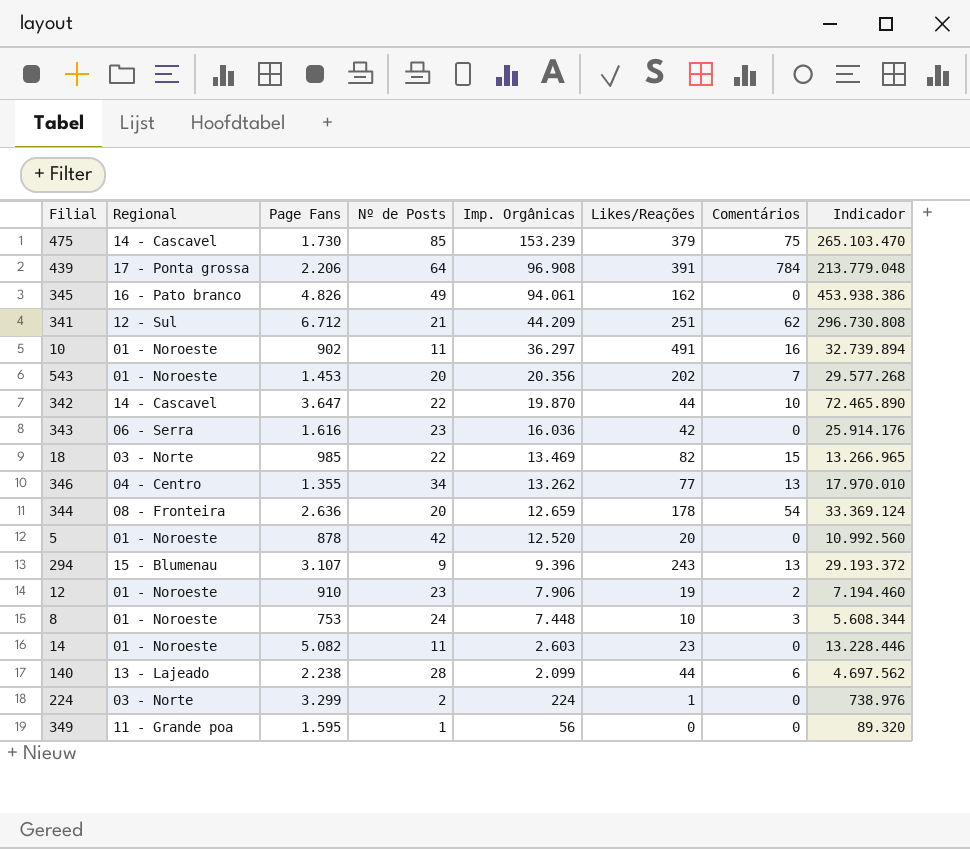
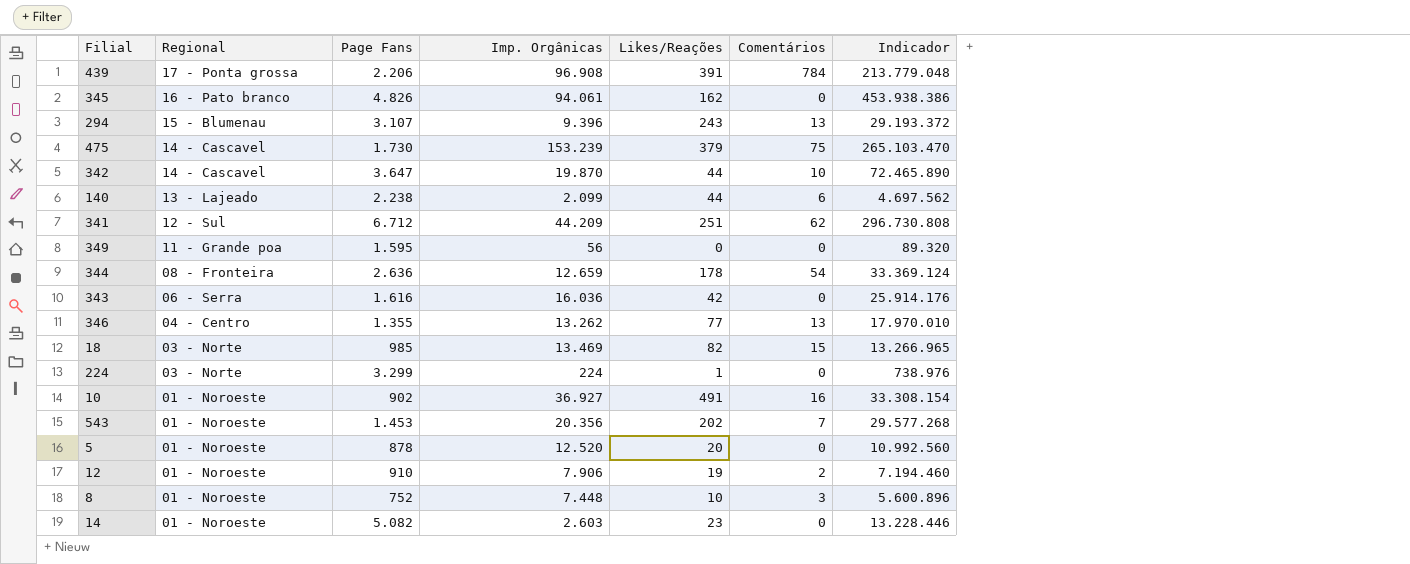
row order: Imp. Orgânicas descending -> Regional descending
column Nº de Posts | position: 4 -> none
10 | Imp. Orgânicas: 36.297 -> 36.927
10 | Indicador: 32.739.894 -> 33.308.154
8 | Page Fans: 753 -> 752
8 | Indicador: 5.608.344 -> 5.600.896

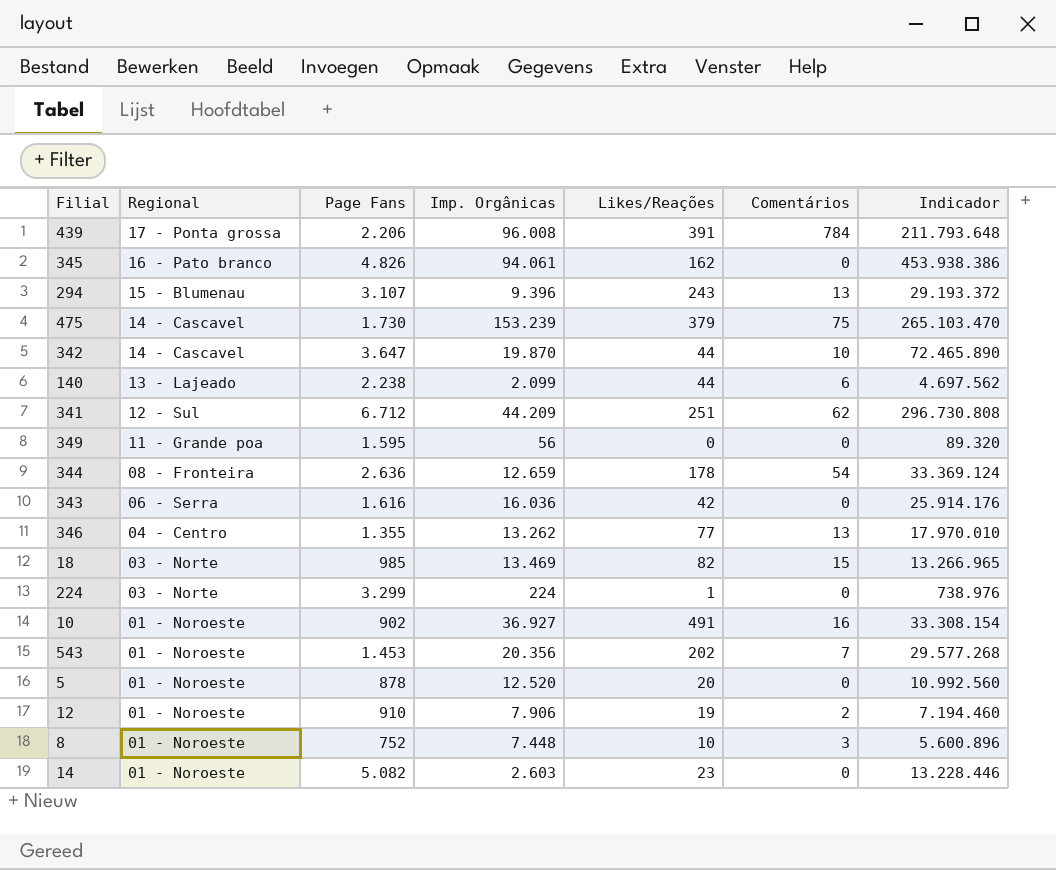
439 | Imp. Orgânicas: 96.908 -> 96.008
439 | Indicador: 213.779.048 -> 211.793.648

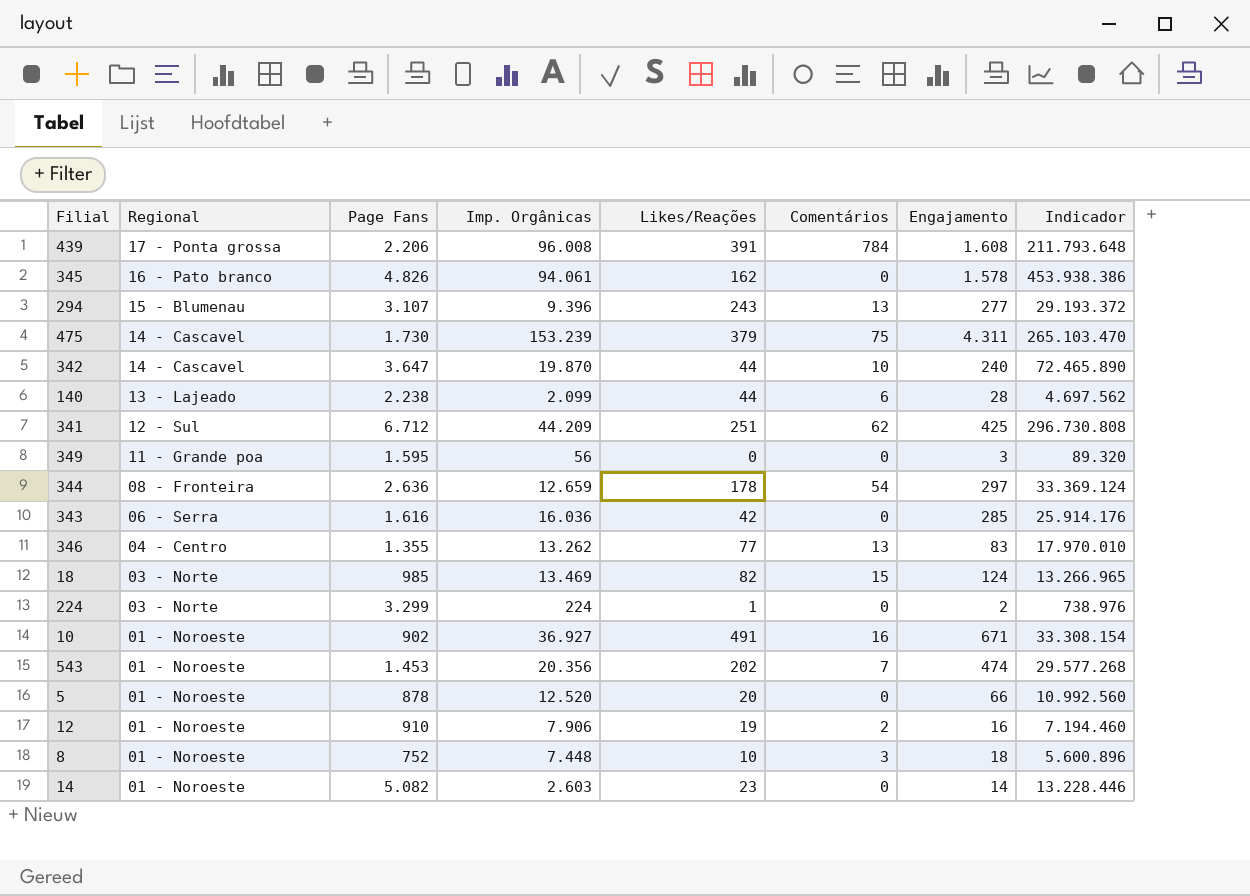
column Engajamento | position: none -> 7

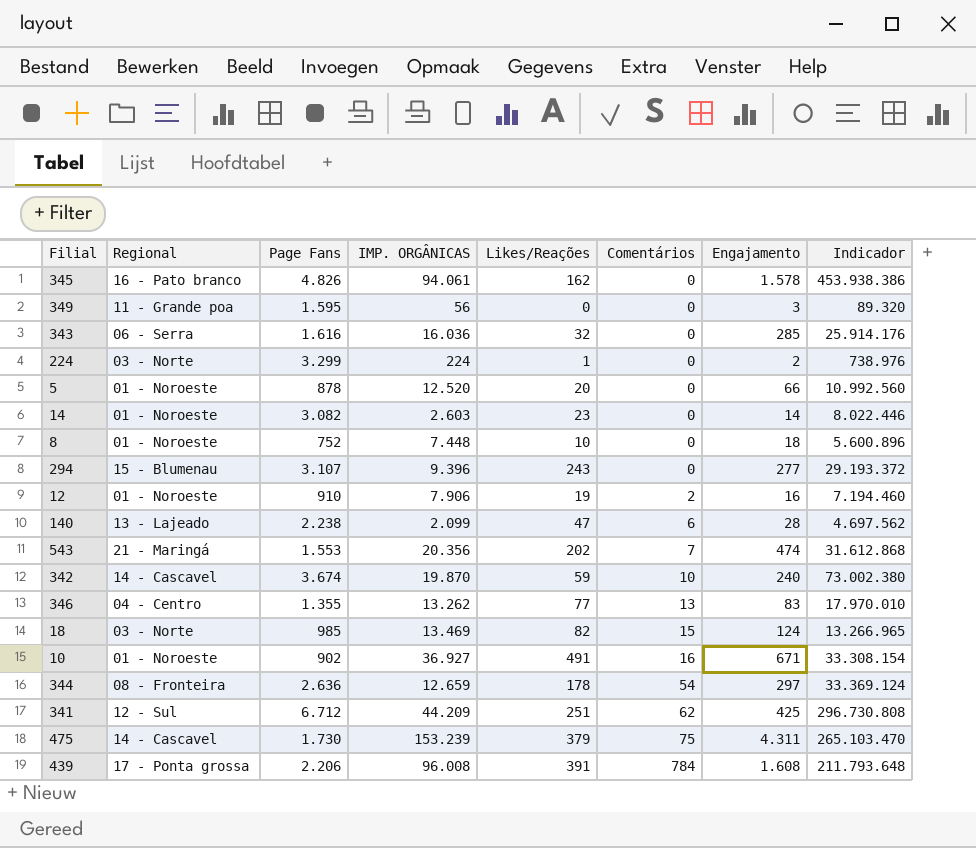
row order: Regional descending -> Comentários ascending
column name: Imp. Orgânicas -> IMP. ORGÂNICAS
343 | Likes/Reações: 42 -> 32
14 | Page Fans: 5.082 -> 3.082
14 | Indicador: 13.228.446 -> 8.022.446
8 | Comentários: 3 -> 0
294 | Comentários: 13 -> 0
140 | Likes/Reações: 44 -> 47
543 | Regional: 01 - Noroeste -> 21 - Maringá
543 | Page Fans: 1.453 -> 1.553
543 | Indicador: 29.577.268 -> 31.612.868
342 | Page Fans: 3.647 -> 3.674
342 | Likes/Reações: 44 -> 59
342 | Indicador: 72.465.890 -> 73.002.380

